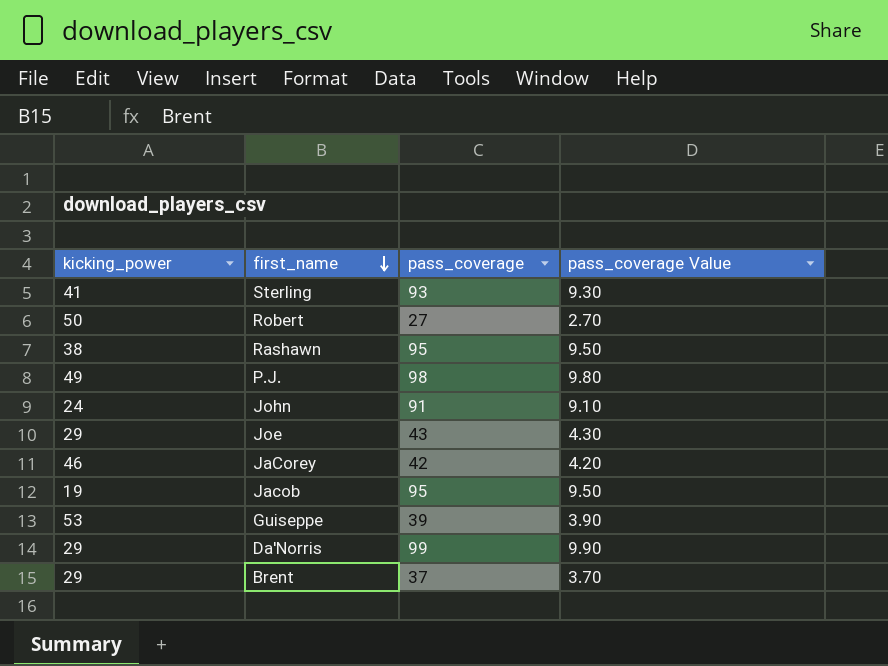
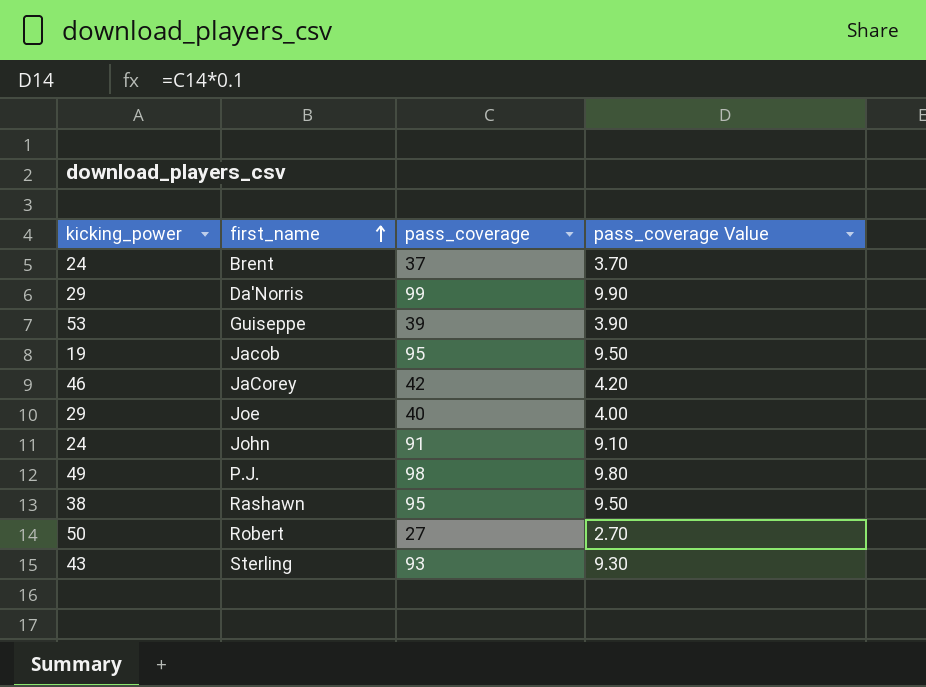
row order: first_name descending -> first_name ascending
Brent | kicking_power: 29 -> 24
Joe | pass_coverage: 43 -> 40
Joe | pass_coverage Value: 4.30 -> 4.00
Sterling | kicking_power: 41 -> 43

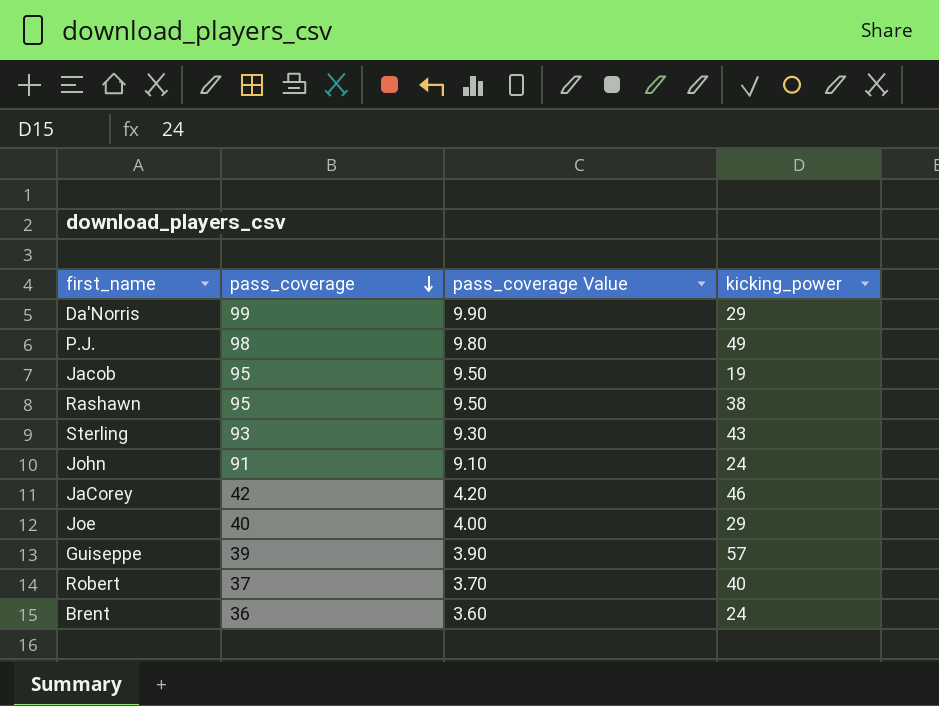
row order: first_name ascending -> pass_coverage descending
column kicking_power | position: 1 -> 4
Guiseppe | kicking_power: 53 -> 57
Robert | pass_coverage: 27 -> 37
Robert | pass_coverage Value: 2.70 -> 3.70
Robert | kicking_power: 50 -> 40
Brent | pass_coverage: 37 -> 36
Brent | pass_coverage Value: 3.70 -> 3.60

